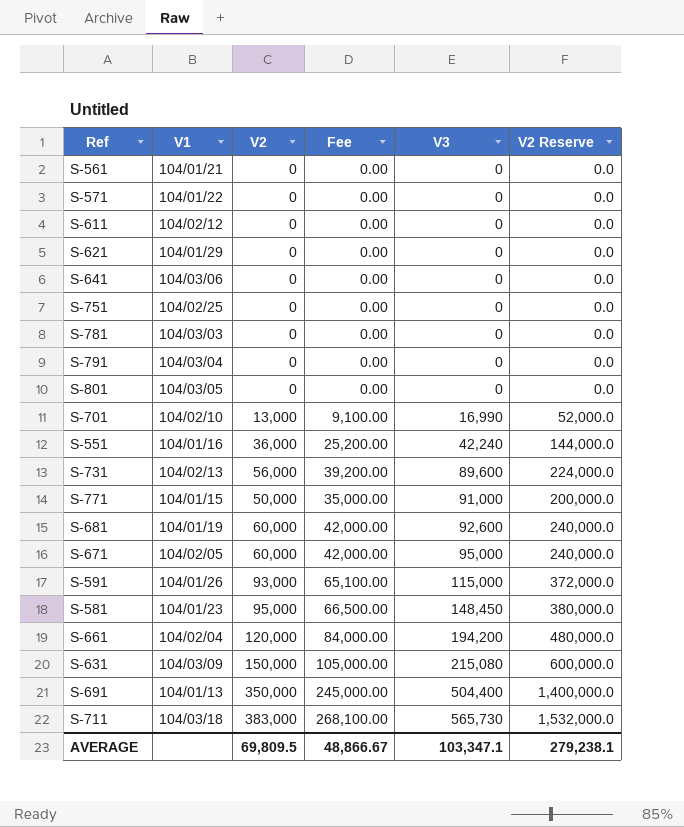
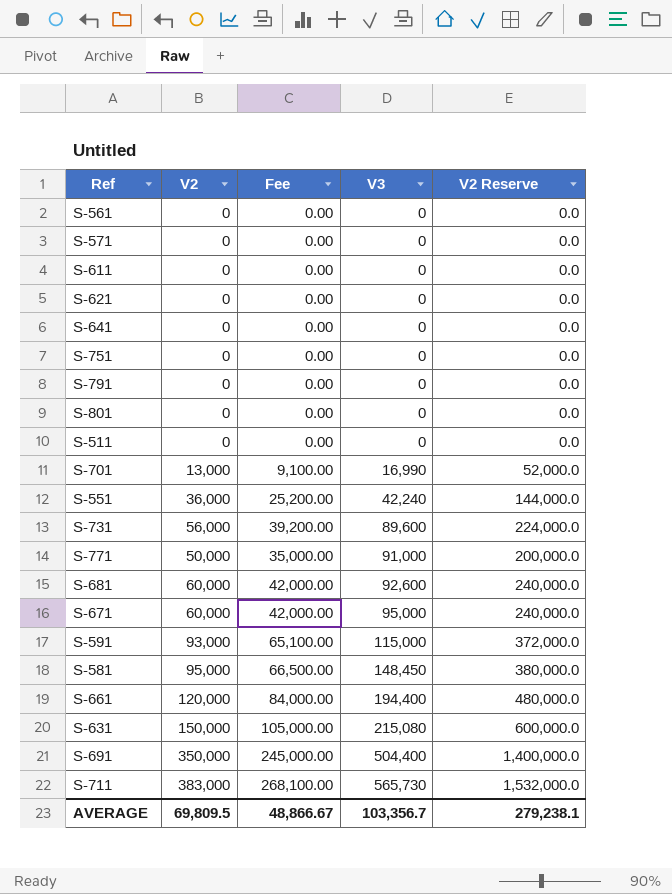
column V1 | position: 2 -> none
row S-781: 104/03/03 | 0 | 0.00 | 0 | 0.0 -> none
row S-511: none -> 0 | 0.00 | 0 | 0.0
S-661 | V3: 194,200 -> 194,400
AVERAGE | V3: 103,347.1 -> 103,356.7

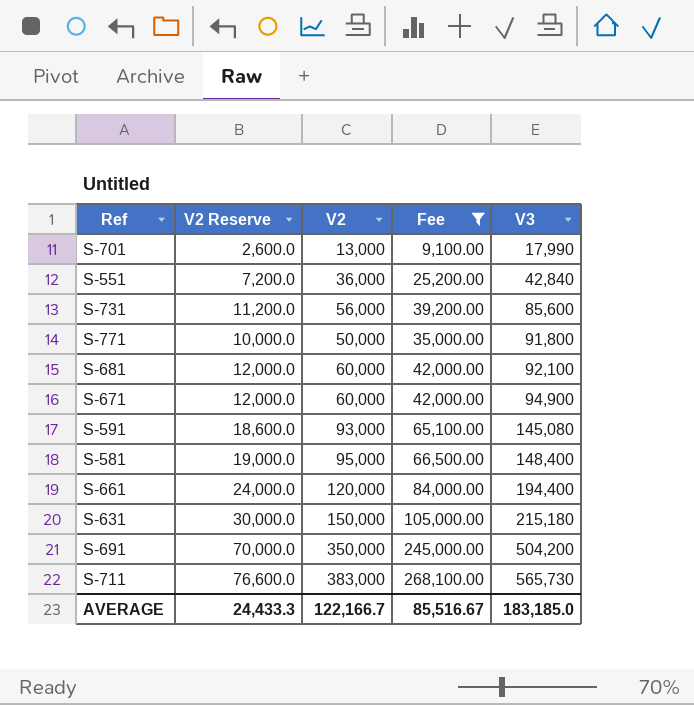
filter: none -> Fee != 0.00
column V2 Reserve | formula: [V2] * 4 -> [V2] * 0.2
column V2 Reserve | position: 5 -> 2
S-701 | V3: 16,990 -> 17,990
S-551 | V3: 42,240 -> 42,840
S-731 | V3: 89,600 -> 85,600
S-771 | V3: 91,000 -> 91,800
S-681 | V3: 92,600 -> 92,100
S-671 | V3: 95,000 -> 94,900
S-591 | V3: 115,000 -> 145,080
S-581 | V3: 148,450 -> 148,400
S-631 | V3: 215,080 -> 215,180
S-691 | V3: 504,400 -> 504,200
AVERAGE | V2 Reserve: 279,238.1 -> 24,433.3
AVERAGE | V2: 69,809.5 -> 122,166.7
AVERAGE | Fee: 48,866.67 -> 85,516.67
AVERAGE | V3: 103,356.7 -> 183,185.0

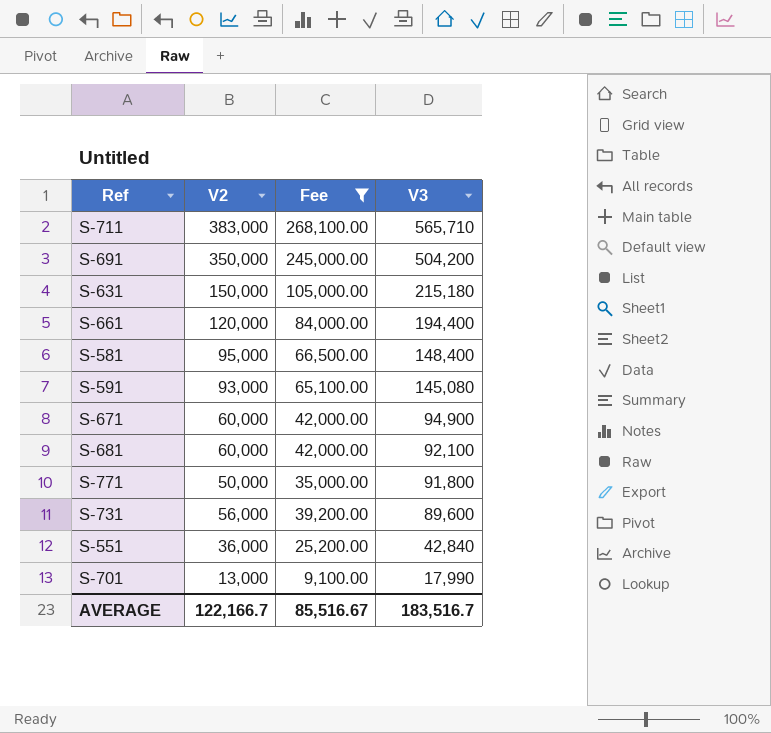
row order: V3 ascending -> V3 descending
column V2 Reserve | formula: [V2] * 0.2 -> none
S-711 | V3: 565,730 -> 565,710
S-731 | V3: 85,600 -> 89,600
AVERAGE | V3: 183,185.0 -> 183,516.7

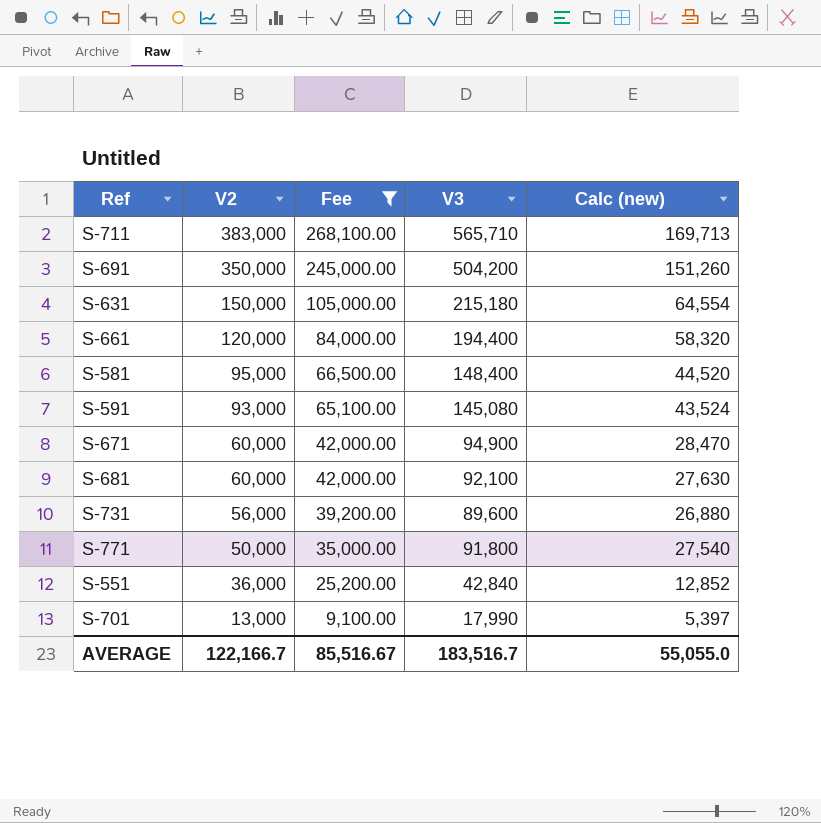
row order: V3 descending -> V2 descending
column Calc (new) | formula: none -> [V3] * 0.3

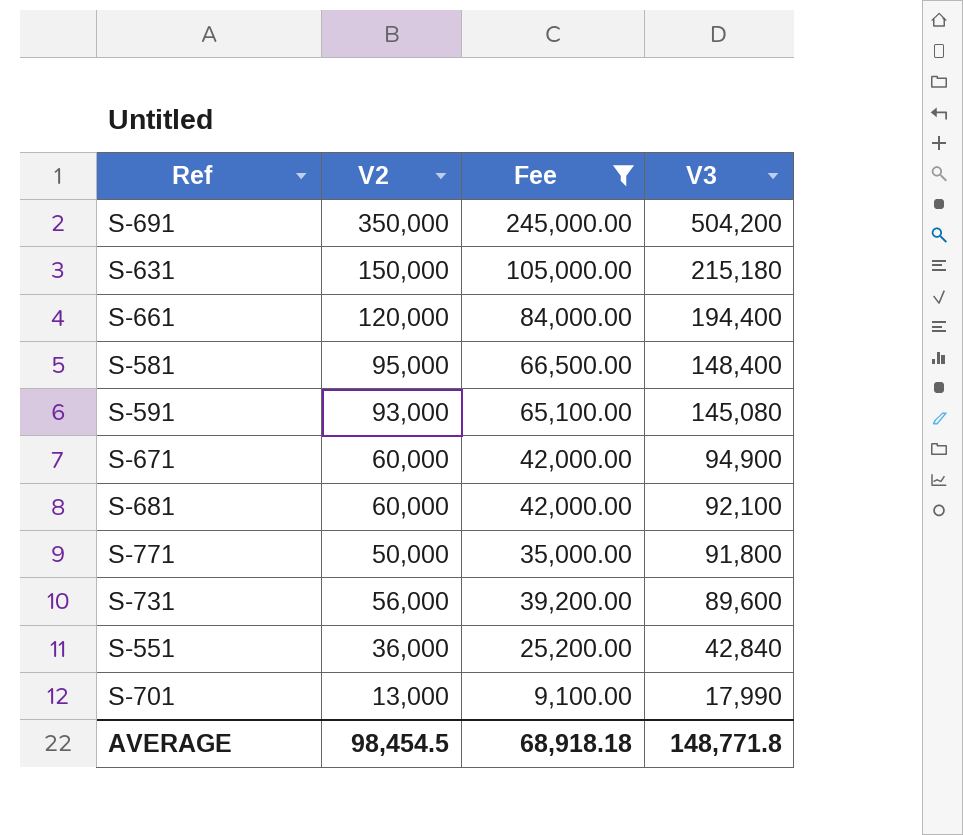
row order: V2 descending -> V3 descending
column Calc (new) | formula: [V3] * 0.3 -> none
row S-711: 383,000 | 268,100.00 | 565,710 | 169,713 -> none
AVERAGE | V2: 122,166.7 -> 98,454.5
AVERAGE | Fee: 85,516.67 -> 68,918.18
AVERAGE | V3: 183,516.7 -> 148,771.8

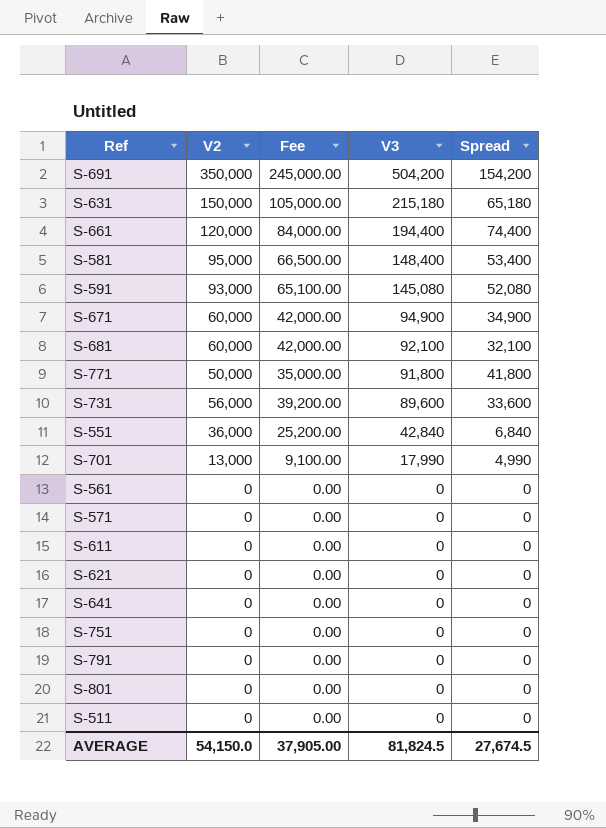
filter: Fee != 0.00 -> none
column Spread | formula: none -> [V3] - [V2]
AVERAGE | V2: 98,454.5 -> 54,150.0
AVERAGE | Fee: 68,918.18 -> 37,905.00
AVERAGE | V3: 148,771.8 -> 81,824.5

